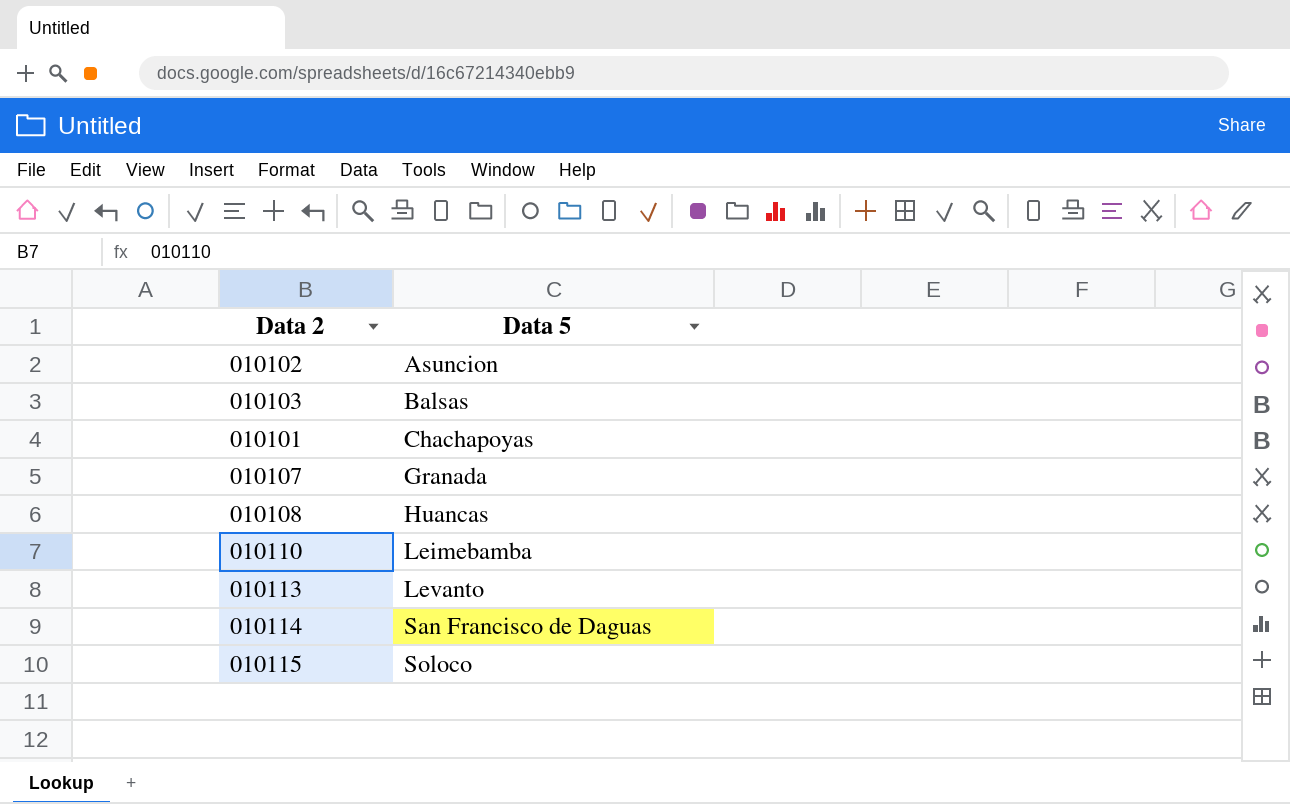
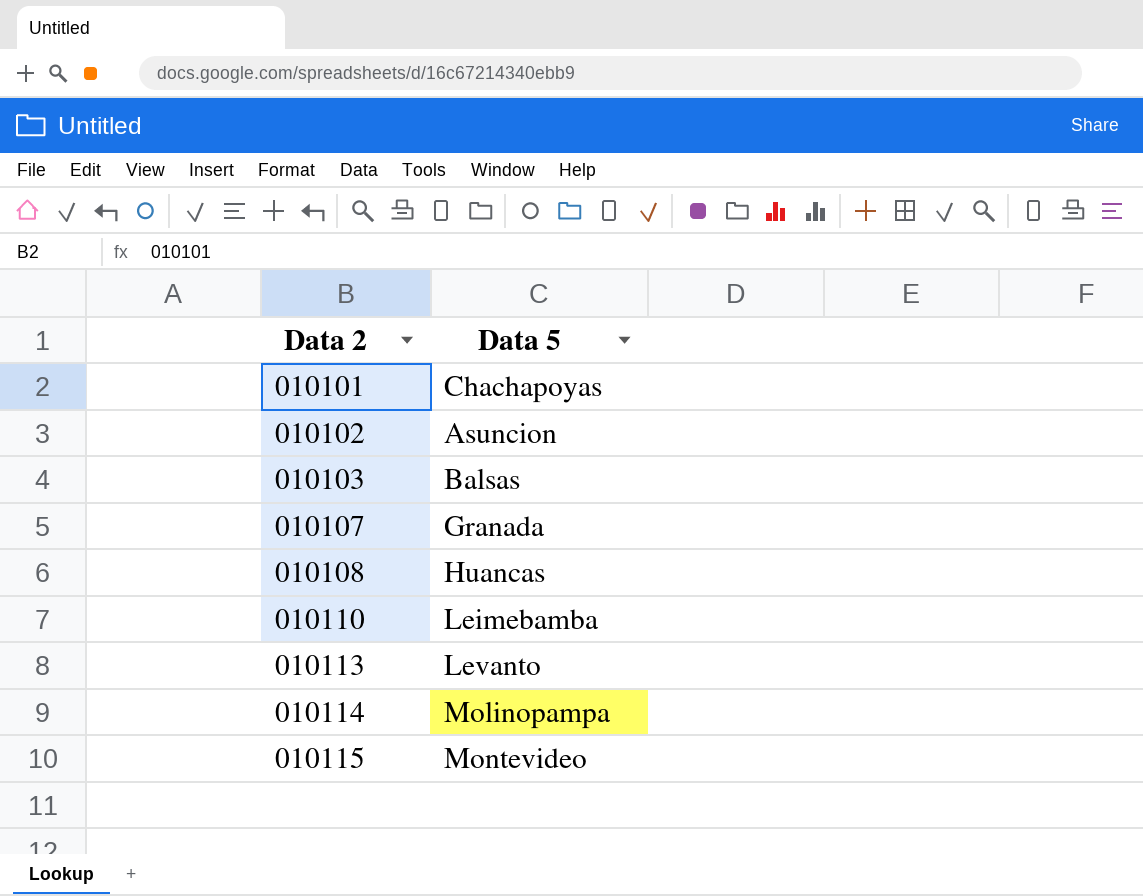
row order: Data 5 ascending -> Data 2 ascending
010114 | Data 5: San Francisco de Daguas -> Molinopampa
010115 | Data 5: Soloco -> Montevideo

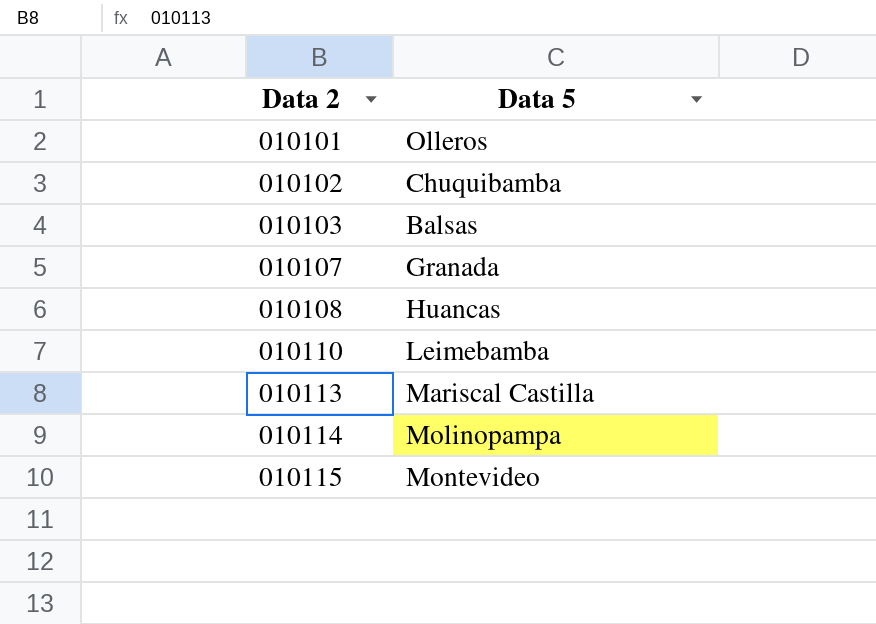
010101 | Data 5: Chachapoyas -> Olleros
010102 | Data 5: Asuncion -> Chuquibamba
010113 | Data 5: Levanto -> Mariscal Castilla

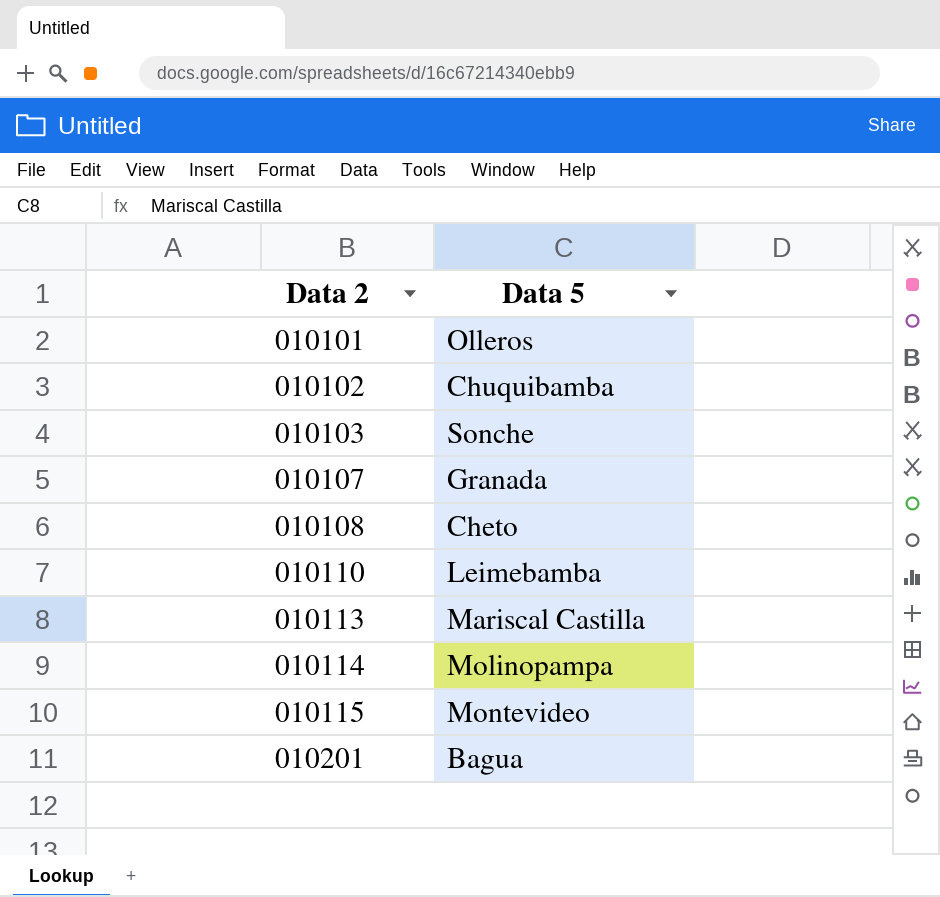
010103 | Data 5: Balsas -> Sonche
010108 | Data 5: Huancas -> Cheto
row 010201: none -> Bagua

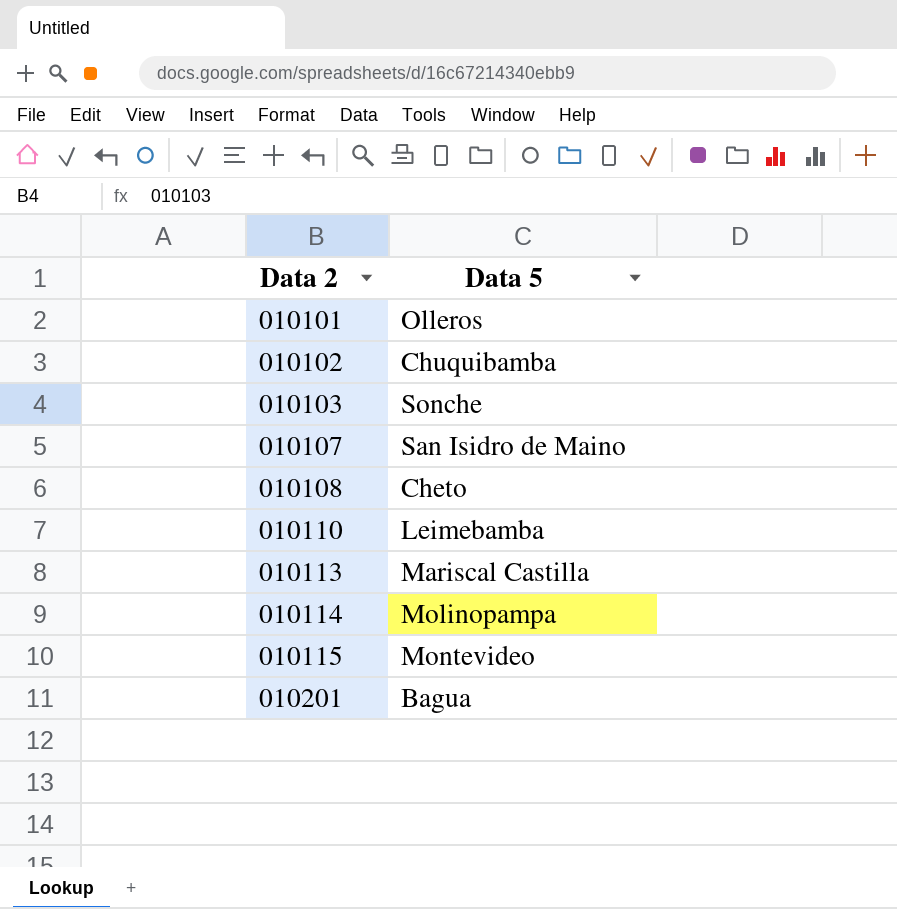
010107 | Data 5: Granada -> San Isidro de Maino

